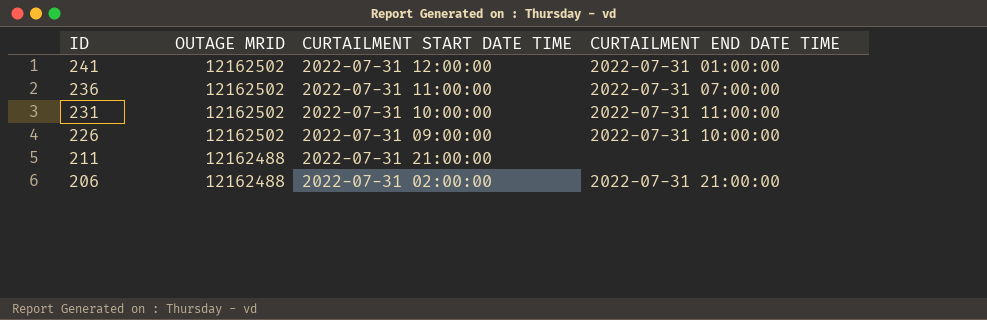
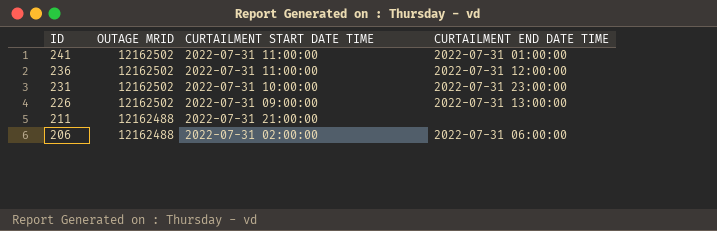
241 | CURTAILMENT START DATE TIME: 2022-07-31 12:00:00 -> 2022-07-31 11:00:00
236 | CURTAILMENT END DATE TIME: 2022-07-31 07:00:00 -> 2022-07-31 12:00:00
231 | CURTAILMENT END DATE TIME: 2022-07-31 11:00:00 -> 2022-07-31 23:00:00
226 | CURTAILMENT END DATE TIME: 2022-07-31 10:00:00 -> 2022-07-31 13:00:00
206 | CURTAILMENT END DATE TIME: 2022-07-31 21:00:00 -> 2022-07-31 06:00:00

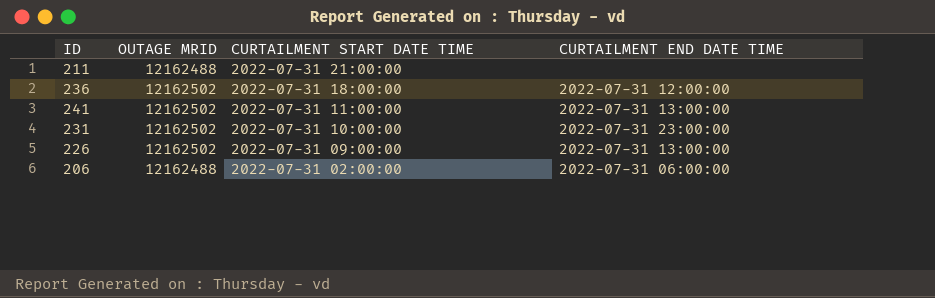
row order: ID descending -> CURTAILMENT START DATE TIME descending
236 | CURTAILMENT START DATE TIME: 2022-07-31 11:00:00 -> 2022-07-31 18:00:00
241 | CURTAILMENT END DATE TIME: 2022-07-31 01:00:00 -> 2022-07-31 13:00:00

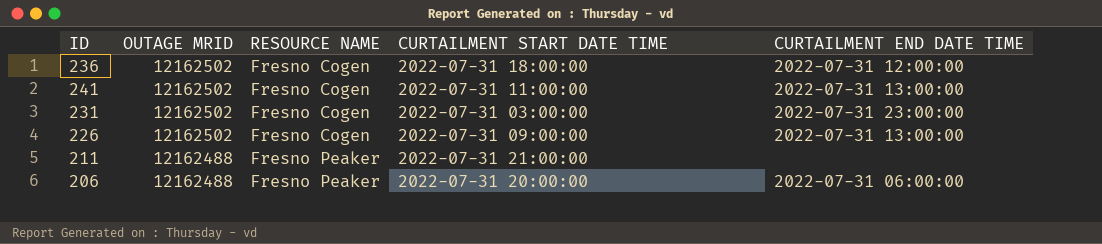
row order: CURTAILMENT START DATE TIME descending -> OUTAGE MRID descending
column RESOURCE NAME | position: none -> 3
231 | CURTAILMENT START DATE TIME: 2022-07-31 10:00:00 -> 2022-07-31 03:00:00
206 | CURTAILMENT START DATE TIME: 2022-07-31 02:00:00 -> 2022-07-31 20:00:00

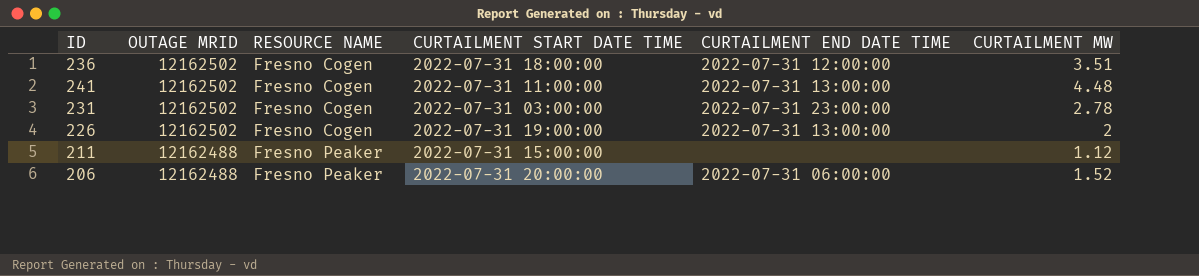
column CURTAILMENT MW | position: none -> 6
226 | CURTAILMENT START DATE TIME: 2022-07-31 09:00:00 -> 2022-07-31 19:00:00
211 | CURTAILMENT START DATE TIME: 2022-07-31 21:00:00 -> 2022-07-31 15:00:00

